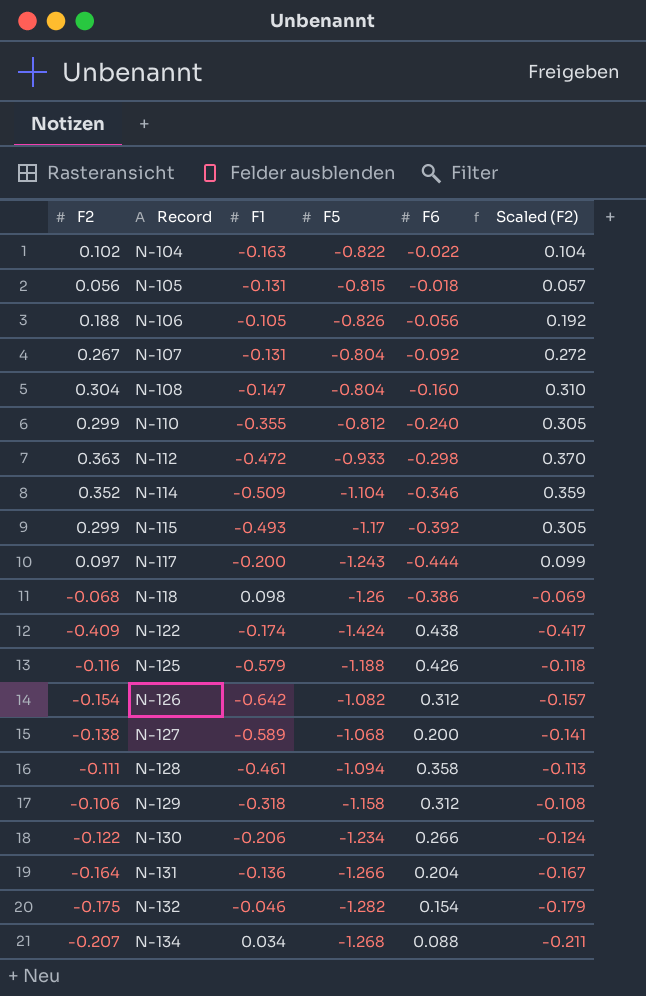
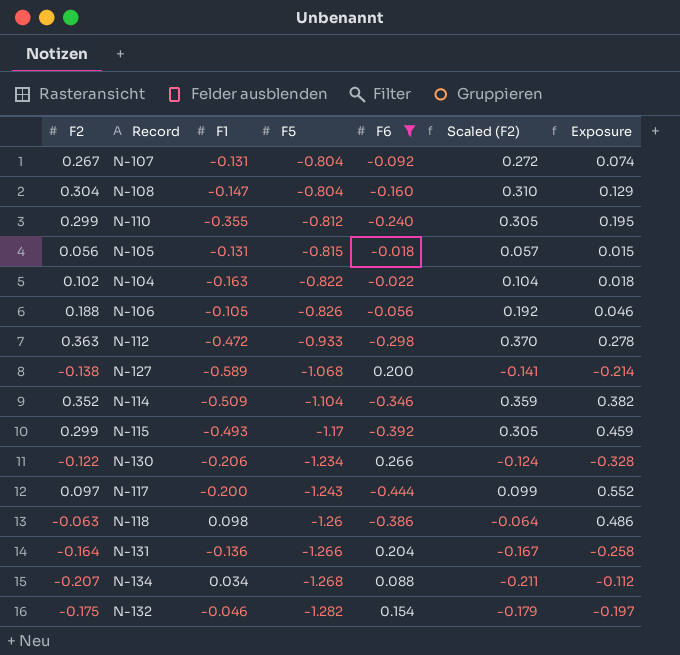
filter: none -> F6 <= 0.266
row order: Record ascending -> F5 descending
column Exposure | formula: none -> [F5] * [F6]
N-118 | F2: -0.068 -> -0.063
N-118 | Scaled (F2): -0.069 -> -0.064

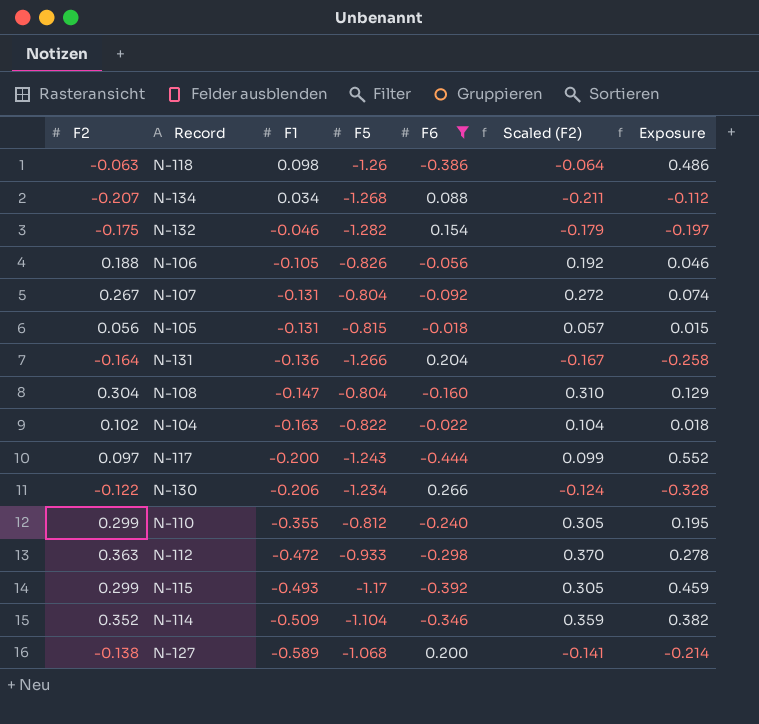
row order: F5 descending -> F1 descending

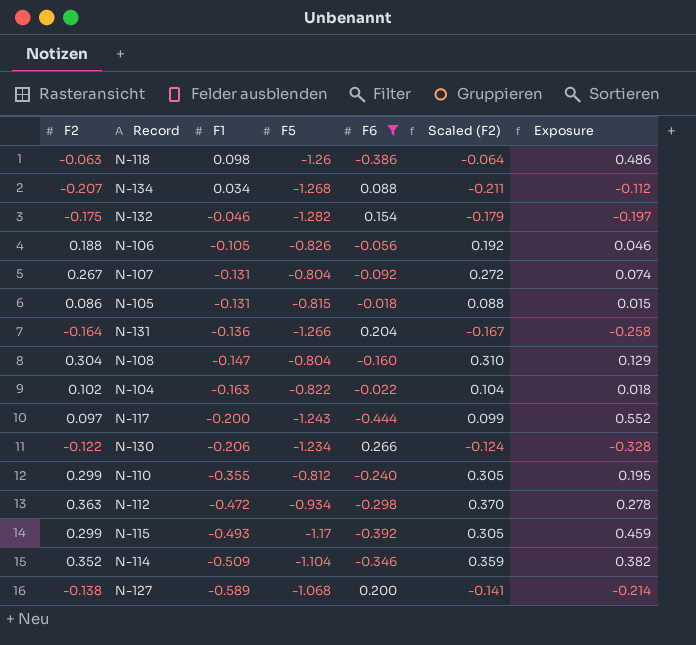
N-105 | F2: 0.056 -> 0.086
N-105 | Scaled (F2): 0.057 -> 0.088
N-112 | F5: -0.933 -> -0.934

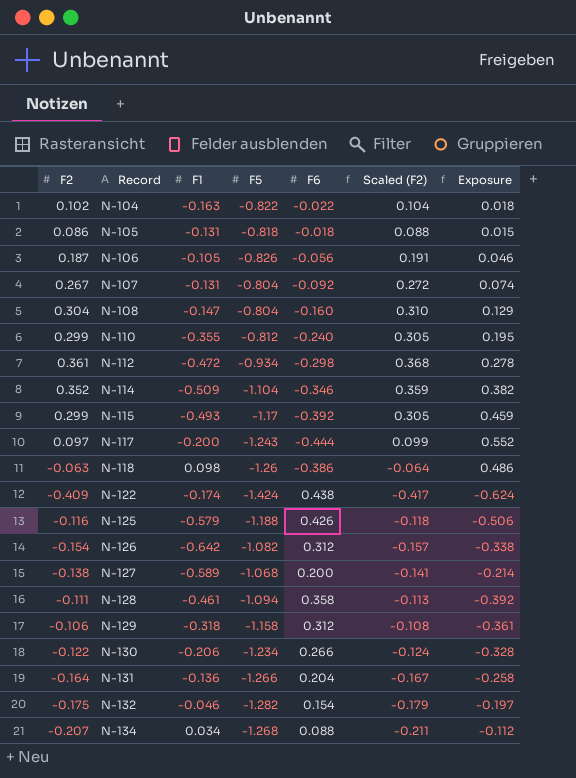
filter: F6 <= 0.266 -> none
row order: F1 descending -> Record ascending
N-105 | F5: -0.815 -> -0.818
N-106 | F2: 0.188 -> 0.187
N-106 | Scaled (F2): 0.192 -> 0.191
N-112 | F2: 0.363 -> 0.361
N-112 | Scaled (F2): 0.370 -> 0.368

